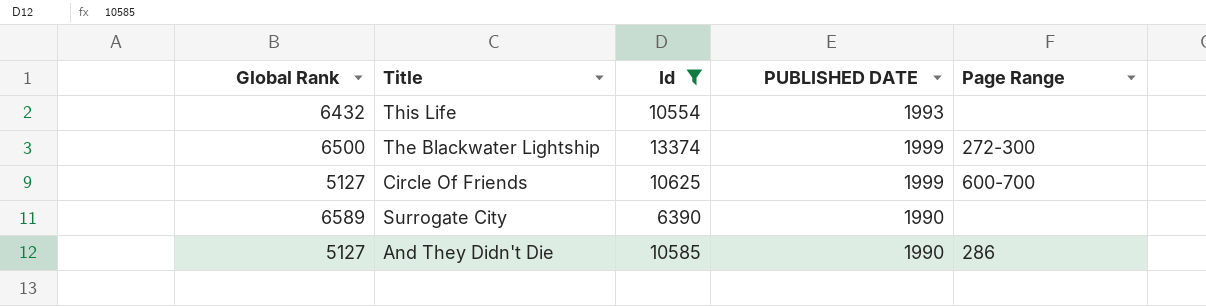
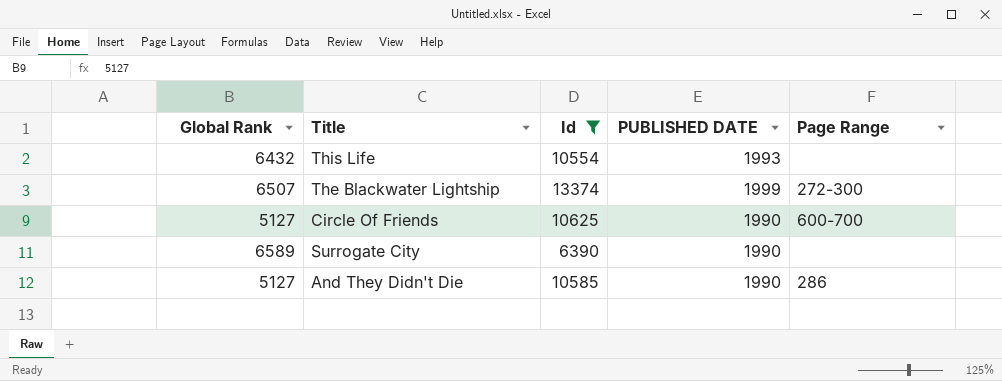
The Blackwater Lightship | Global Rank: 6500 -> 6507
Circle Of Friends | PUBLISHED DATE: 1999 -> 1990

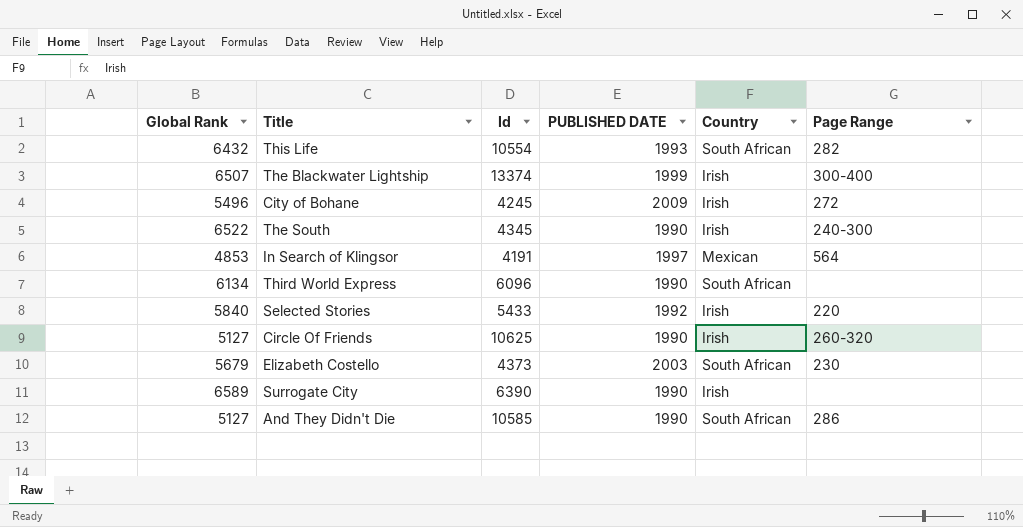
filter: Id >= 6390 -> none
column Country | position: none -> 5
This Life | Page Range: none -> 282
The Blackwater Lightship | Page Range: 272-300 -> 300-400
Circle Of Friends | Page Range: 600-700 -> 260-320

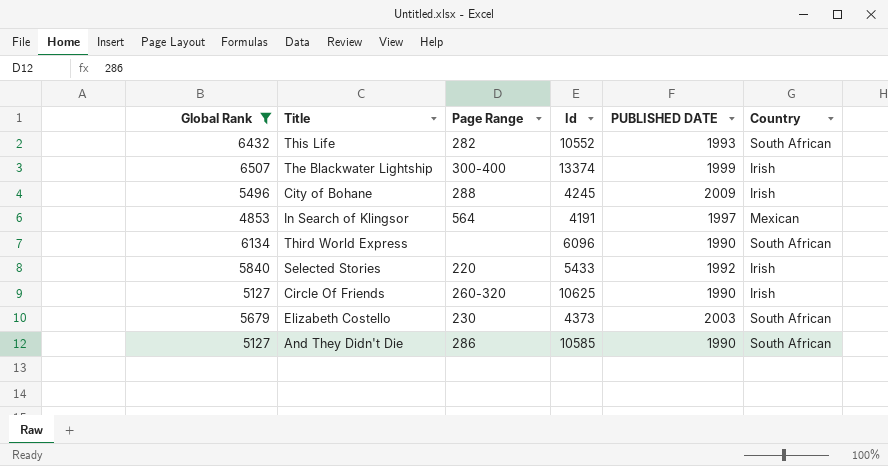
filter: none -> Global Rank <= 6507
column Page Range | position: 6 -> 3
This Life | Id: 10554 -> 10552
City of Bohane | Page Range: 272 -> 288

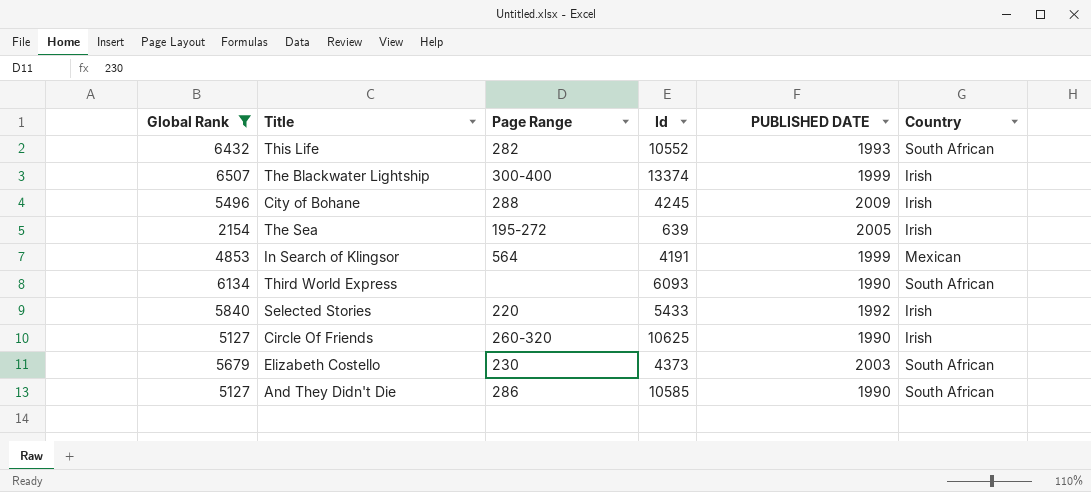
row The Sea: none -> 2154 | 195-272 | 639 | 2005 | Irish
In Search of Klingsor | PUBLISHED DATE: 1997 -> 1999
Third World Express | Id: 6096 -> 6093

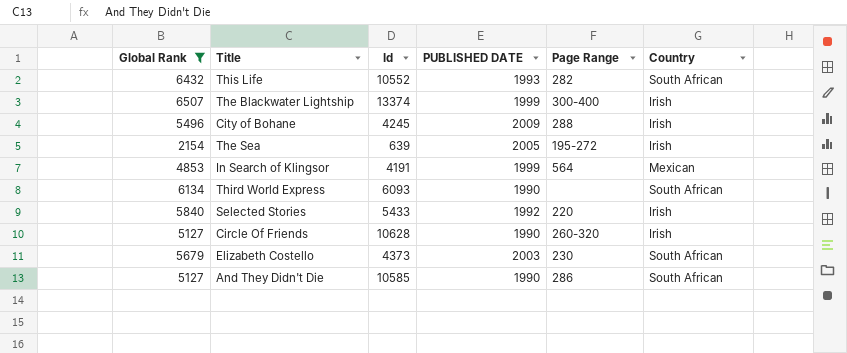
column Page Range | position: 3 -> 5
Circle Of Friends | Id: 10625 -> 10628

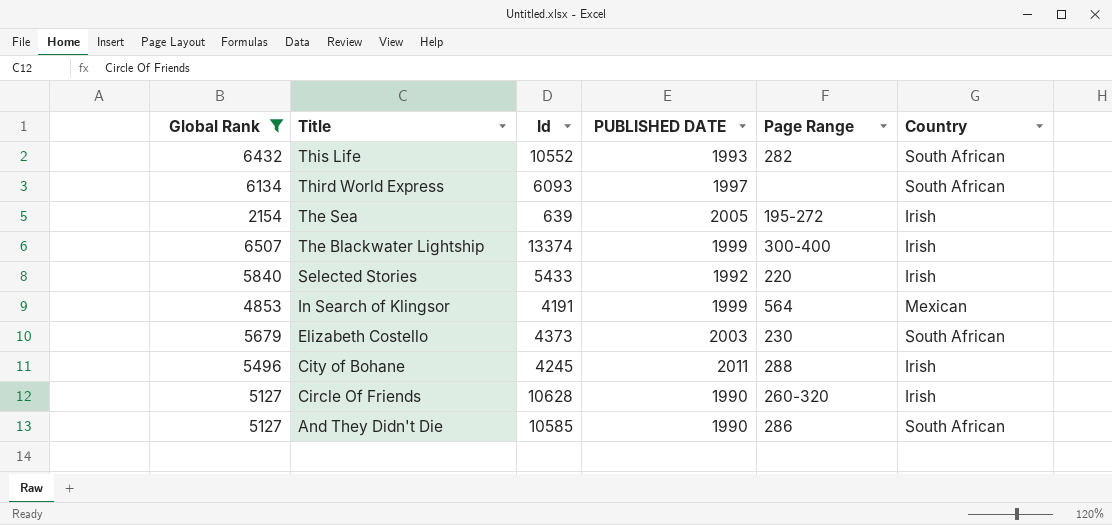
row order: none -> Title descending
Third World Express | PUBLISHED DATE: 1990 -> 1997
City of Bohane | PUBLISHED DATE: 2009 -> 2011

